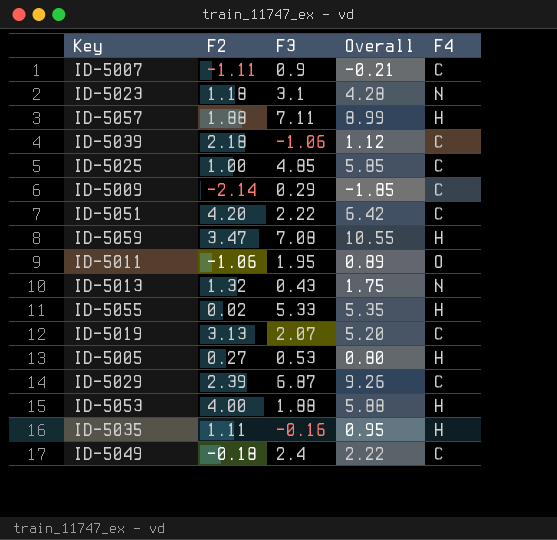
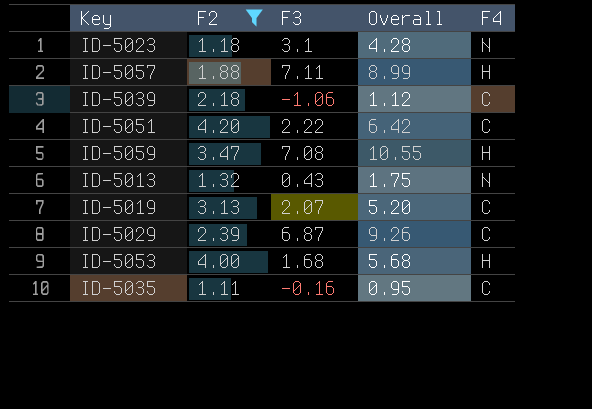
filter: none -> F2 >= 1.11
ID-5053 | F3: 1.88 -> 1.68
ID-5053 | Overall: 5.88 -> 5.68
ID-5035 | F4: H -> C

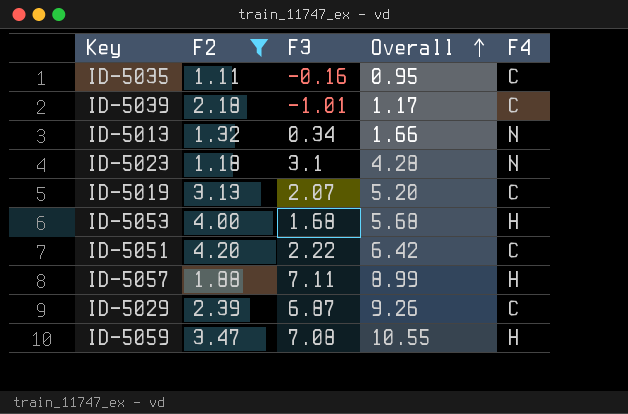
row order: none -> Overall ascending
ID-5039 | F3: -1.06 -> -1.01
ID-5039 | Overall: 1.12 -> 1.17
ID-5013 | F3: 0.43 -> 0.34
ID-5013 | Overall: 1.75 -> 1.66

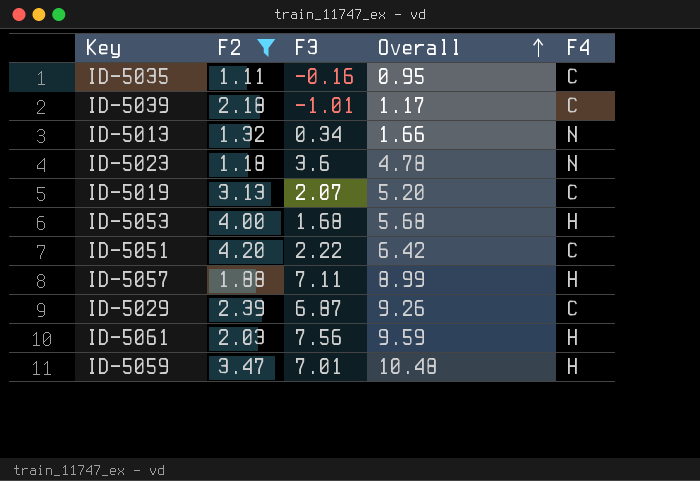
ID-5023 | F3: 3.1 -> 3.6
ID-5023 | Overall: 4.28 -> 4.78
row ID-5061: none -> 2.03 | 7.56 | 9.59 | H
ID-5059 | F3: 7.08 -> 7.01
ID-5059 | Overall: 10.55 -> 10.48

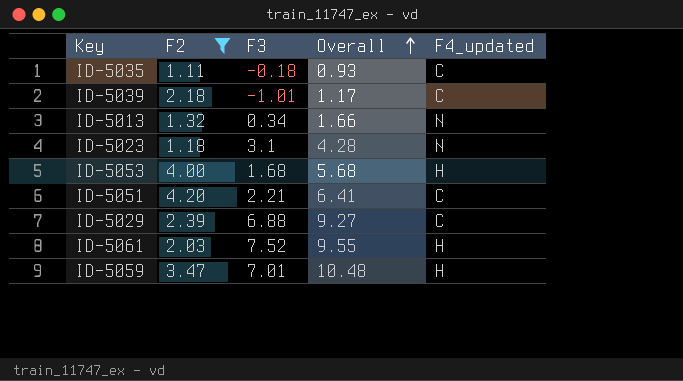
column name: F4 -> F4_updated
row ID-5019: 3.13 | 2.07 | 5.20 | C -> none
row ID-5057: 1.88 | 7.11 | 8.99 | H -> none
ID-5035 | F3: -0.16 -> -0.18
ID-5035 | Overall: 0.95 -> 0.93
ID-5023 | F3: 3.6 -> 3.1
ID-5023 | Overall: 4.78 -> 4.28
ID-5051 | F3: 2.22 -> 2.21
ID-5051 | Overall: 6.42 -> 6.41
ID-5029 | F3: 6.87 -> 6.88
ID-5029 | Overall: 9.26 -> 9.27
ID-5061 | F3: 7.56 -> 7.52
ID-5061 | Overall: 9.59 -> 9.55

